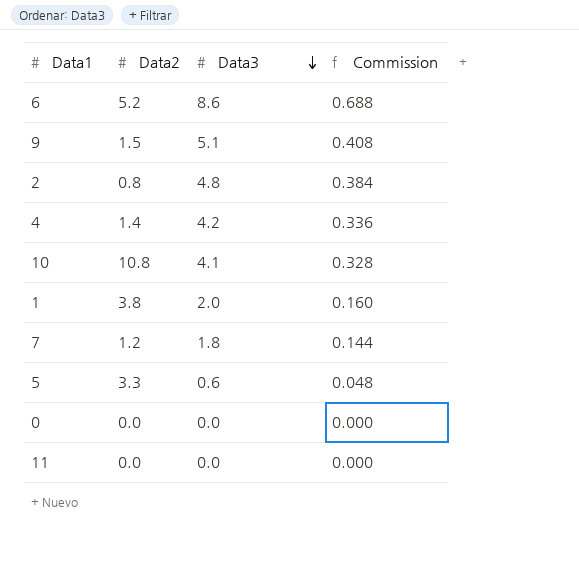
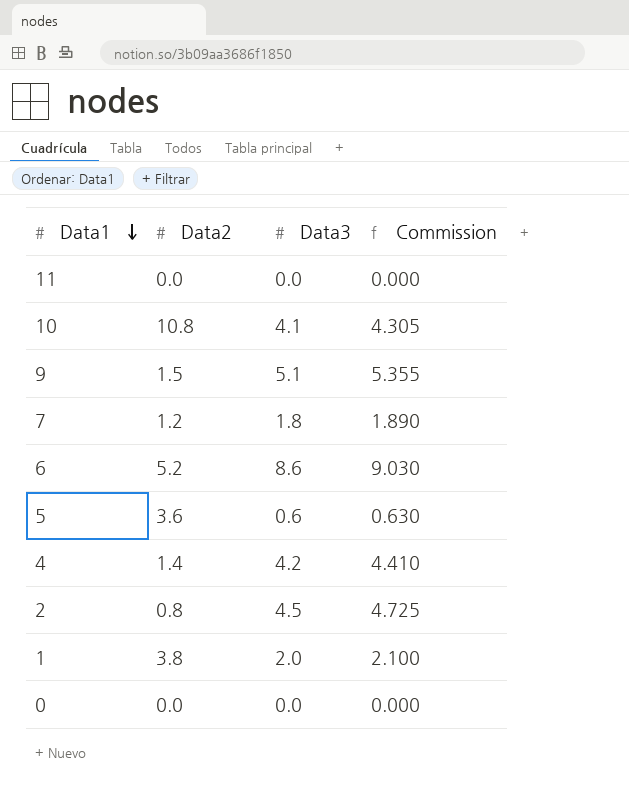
row order: Data3 descending -> Data1 descending
column Commission | formula: [Data3] * 0.08 -> [Data3] * 1.05
5 | Data2: 3.3 -> 3.6
2 | Data3: 4.8 -> 4.5

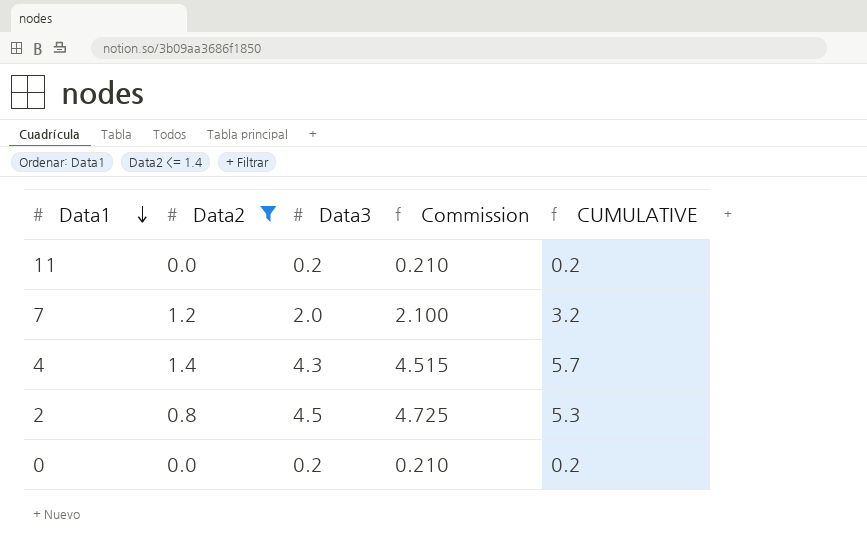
filter: none -> Data2 <= 1.4
column CUMULATIVE | formula: none -> [Data2] + [Data3]
11 | Data3: 0.0 -> 0.2
11 | Commission: 0.000 -> 0.210
7 | Data3: 1.8 -> 2.0
7 | Commission: 1.890 -> 2.100
4 | Data3: 4.2 -> 4.3
4 | Commission: 4.410 -> 4.515
0 | Data3: 0.0 -> 0.2
0 | Commission: 0.000 -> 0.210

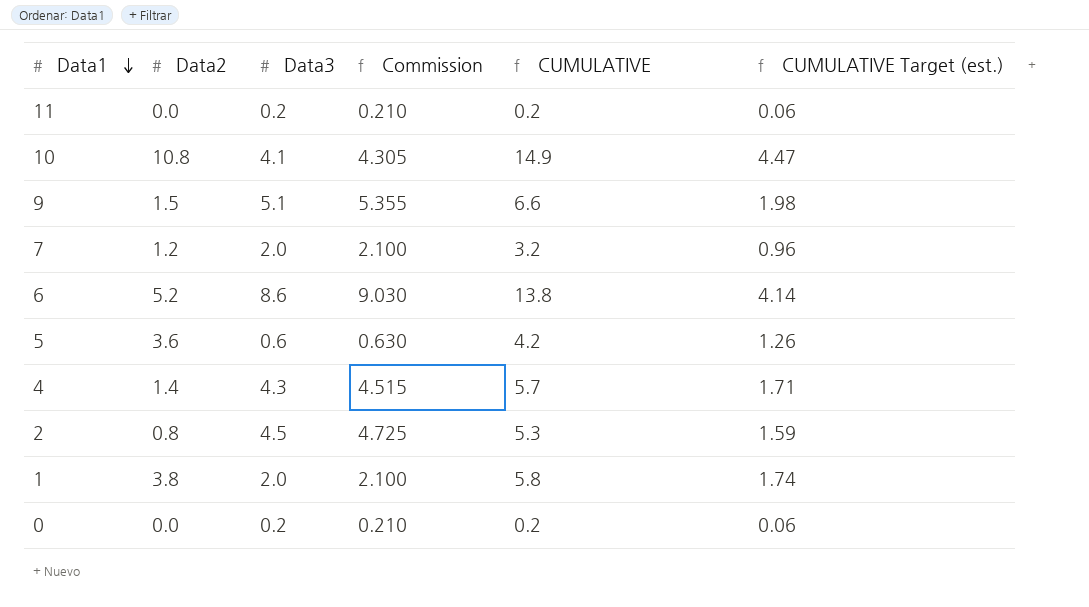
filter: Data2 <= 1.4 -> none
column CUMULATIVE Target (est.) | formula: none -> [CUMULATIVE] * 0.3

